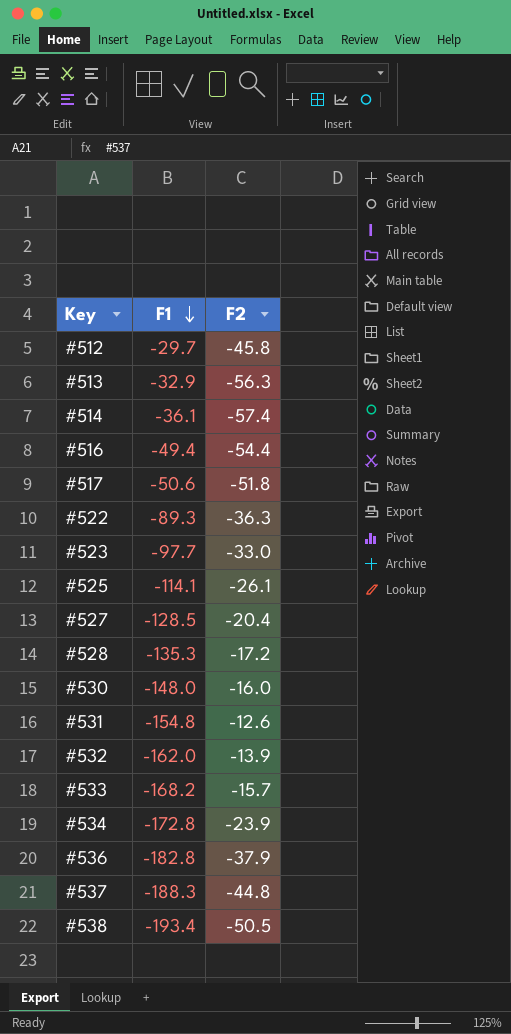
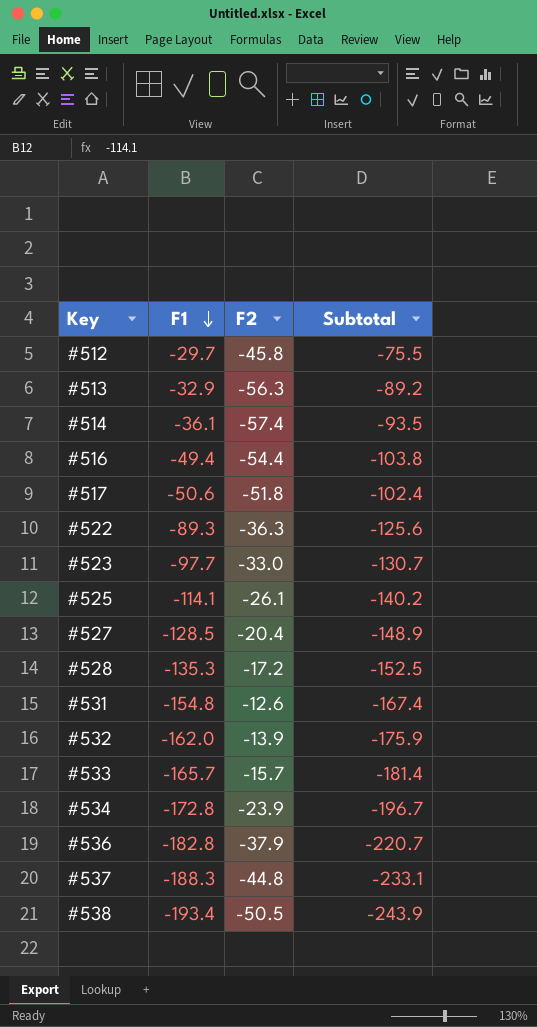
column Subtotal | formula: none -> [F1] + [F2]
row #530: -148.0 | -16.0 -> none
#533 | F1: -168.2 -> -165.7

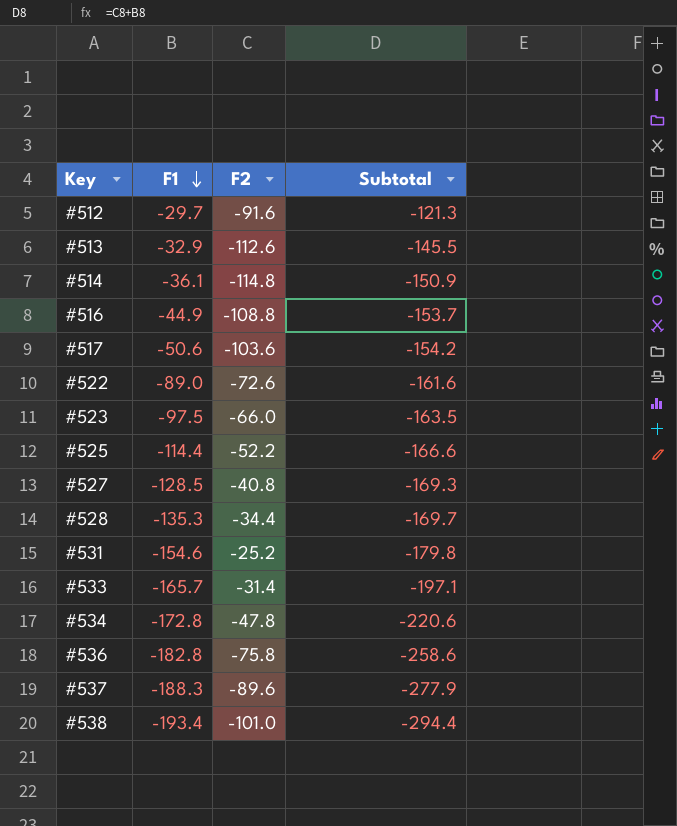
row #532: -162.0 | -13.9 | -175.9 -> none
#512 | F2: -45.8 -> -91.6
#512 | Subtotal: -75.5 -> -121.3
#513 | F2: -56.3 -> -112.6
#513 | Subtotal: -89.2 -> -145.5
#514 | F2: -57.4 -> -114.8
#514 | Subtotal: -93.5 -> -150.9
#516 | F1: -49.4 -> -44.9
#516 | F2: -54.4 -> -108.8
#516 | Subtotal: -103.8 -> -153.7
#517 | F2: -51.8 -> -103.6
#517 | Subtotal: -102.4 -> -154.2
#522 | F1: -89.3 -> -89.0
#522 | F2: -36.3 -> -72.6
#522 | Subtotal: -125.6 -> -161.6
#523 | F1: -97.7 -> -97.5
#523 | F2: -33.0 -> -66.0
#523 | Subtotal: -130.7 -> -163.5
#525 | F1: -114.1 -> -114.4
#525 | F2: -26.1 -> -52.2
#525 | Subtotal: -140.2 -> -166.6
#527 | F2: -20.4 -> -40.8
#527 | Subtotal: -148.9 -> -169.3
#528 | F2: -17.2 -> -34.4
#528 | Subtotal: -152.5 -> -169.7
#531 | F1: -154.8 -> -154.6
#531 | F2: -12.6 -> -25.2
#531 | Subtotal: -167.4 -> -179.8
#533 | F2: -15.7 -> -31.4
#533 | Subtotal: -181.4 -> -197.1
#534 | F2: -23.9 -> -47.8
#534 | Subtotal: -196.7 -> -220.6
#536 | F2: -37.9 -> -75.8
#536 | Subtotal: -220.7 -> -258.6
#537 | F2: -44.8 -> -89.6
#537 | Subtotal: -233.1 -> -277.9
#538 | F2: -50.5 -> -101.0
#538 | Subtotal: -243.9 -> -294.4

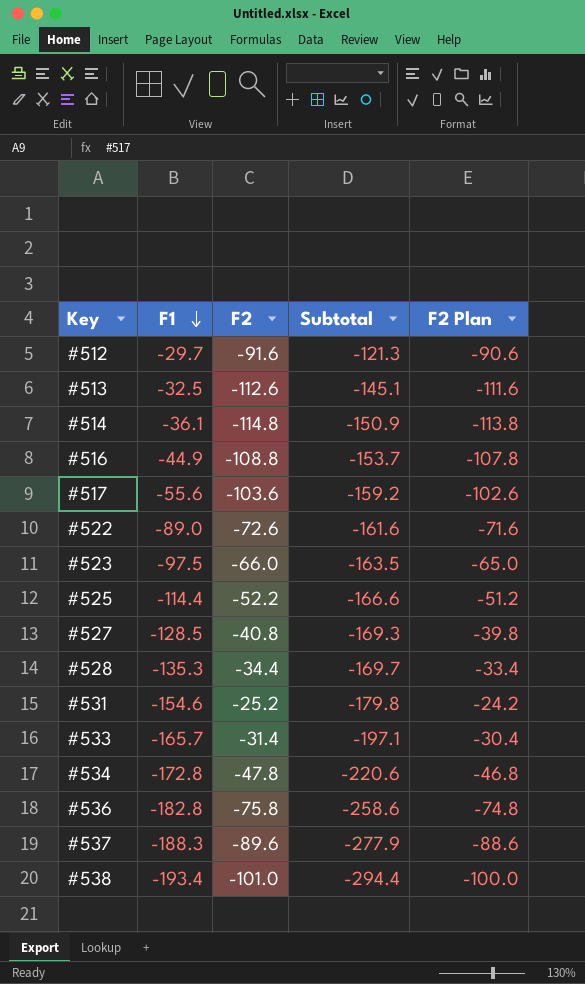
column F2 Plan | formula: none -> [F2] + 1
#513 | F1: -32.9 -> -32.5
#513 | Subtotal: -145.5 -> -145.1
#517 | F1: -50.6 -> -55.6
#517 | Subtotal: -154.2 -> -159.2

